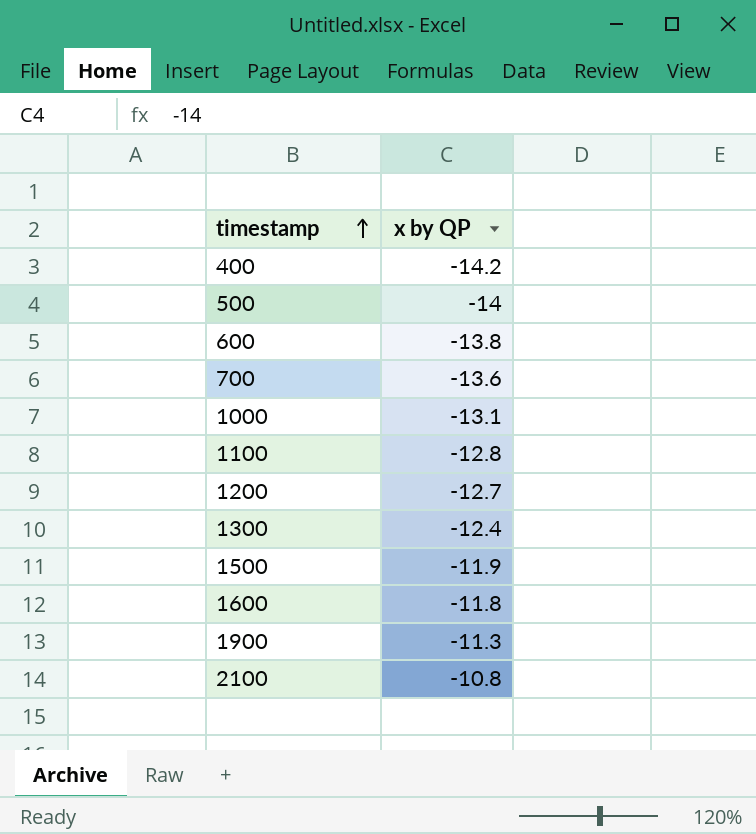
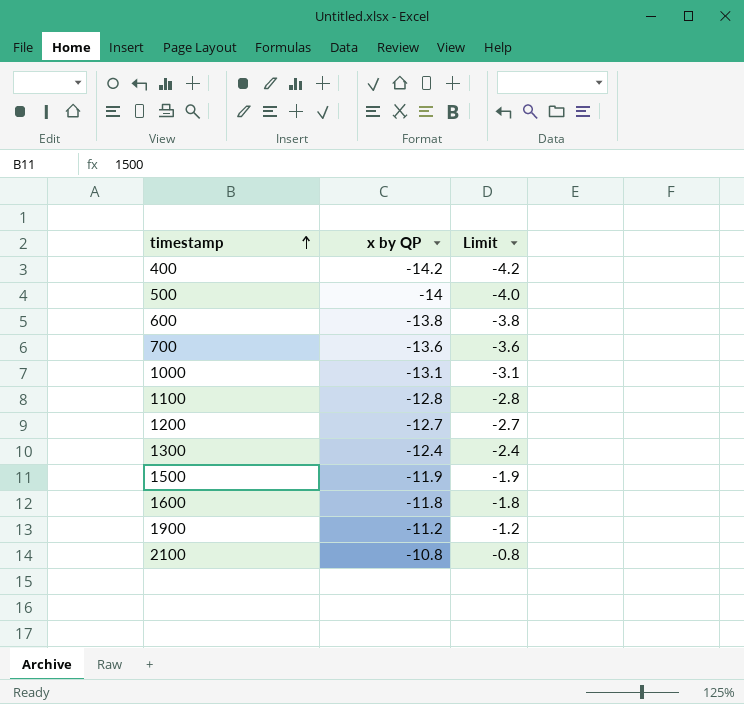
column Limit | formula: none -> [x by QP] + 10
1900 | x by QP: -11.3 -> -11.2

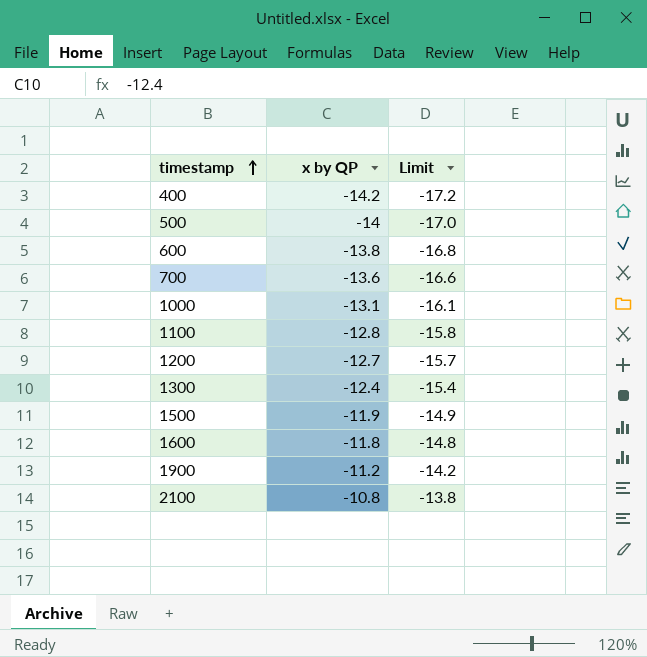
column Limit | formula: [x by QP] + 10 -> [x by QP] - 3

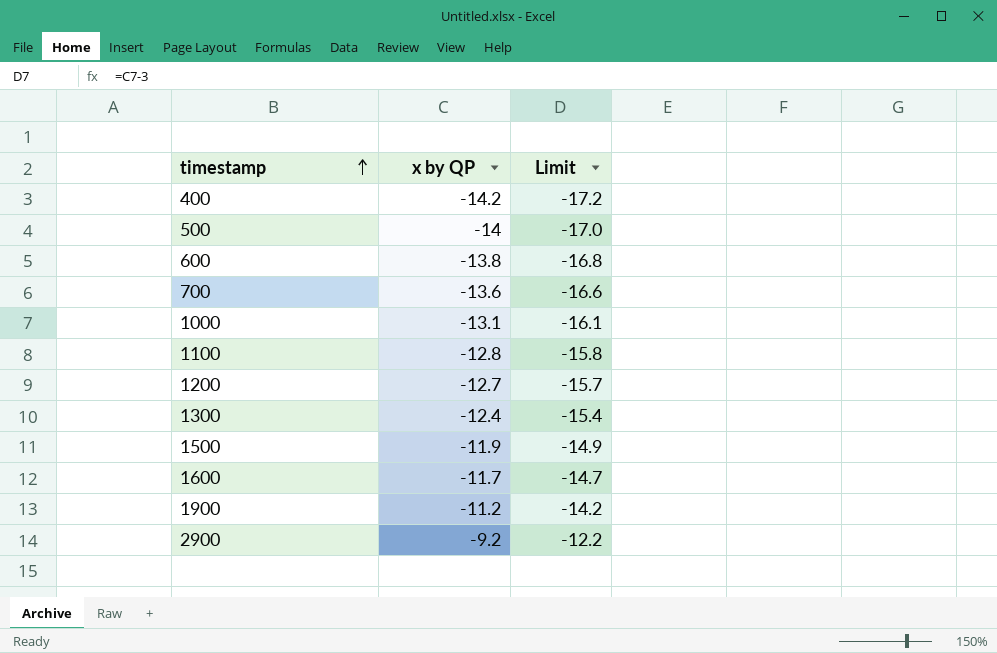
row 2100: -10.8 | -13.8 -> none
1600 | x by QP: -11.8 -> -11.7
1600 | Limit: -14.8 -> -14.7
row 2900: none -> -9.2 | -12.2

